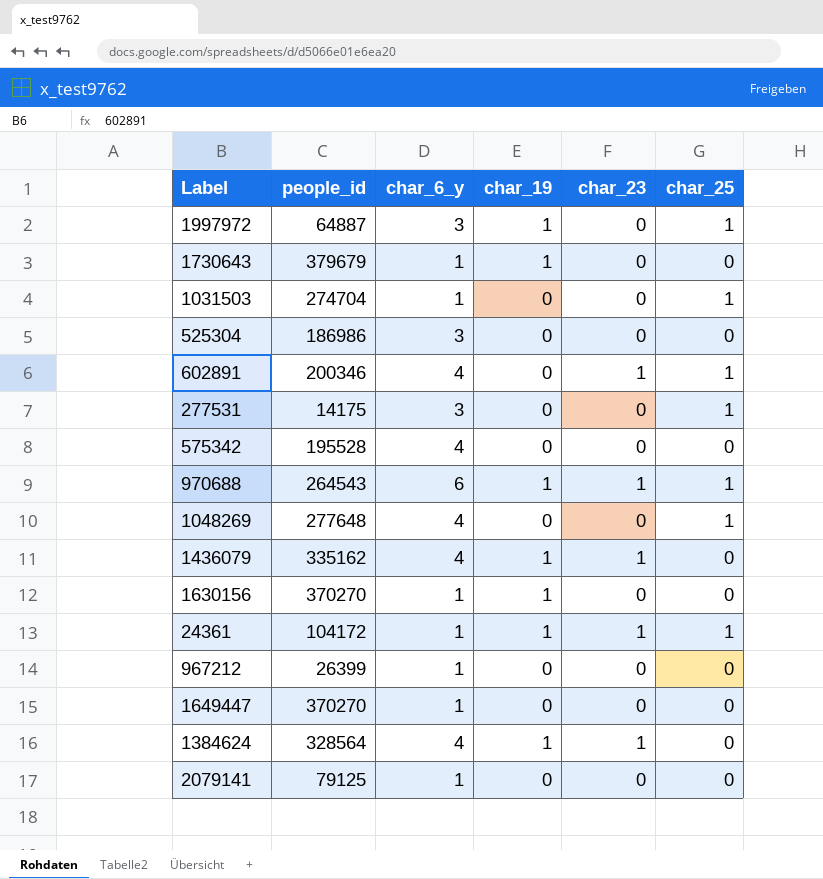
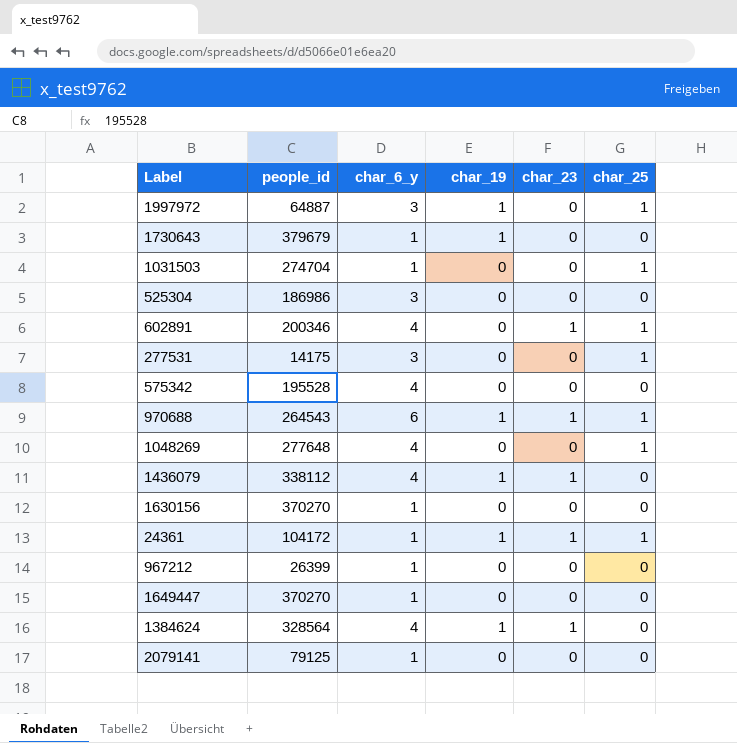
1436079 | people_id: 335162 -> 338112
1630156 | char_19: 1 -> 0

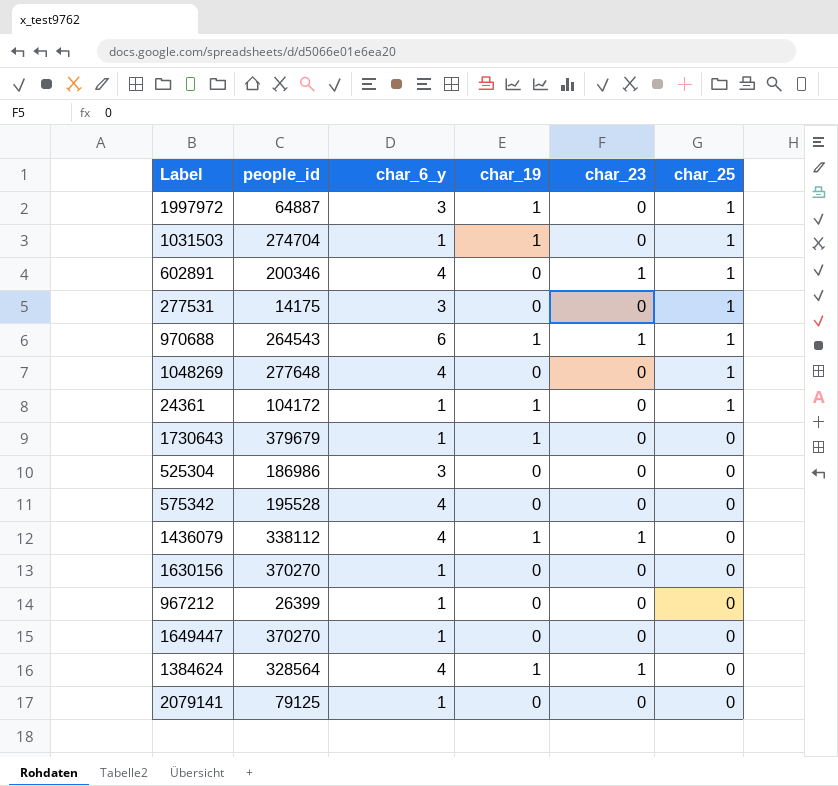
row order: none -> char_25 descending
1031503 | char_19: 0 -> 1
24361 | char_23: 1 -> 0

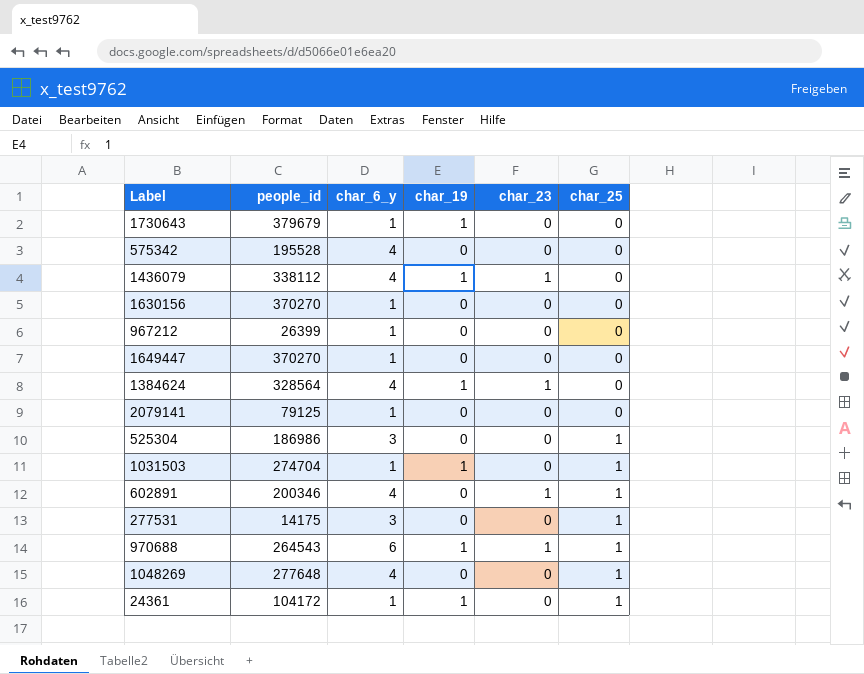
row order: char_25 descending -> char_25 ascending
row 1997972: 64887 | 3 | 1 | 0 | 1 -> none
525304 | char_25: 0 -> 1

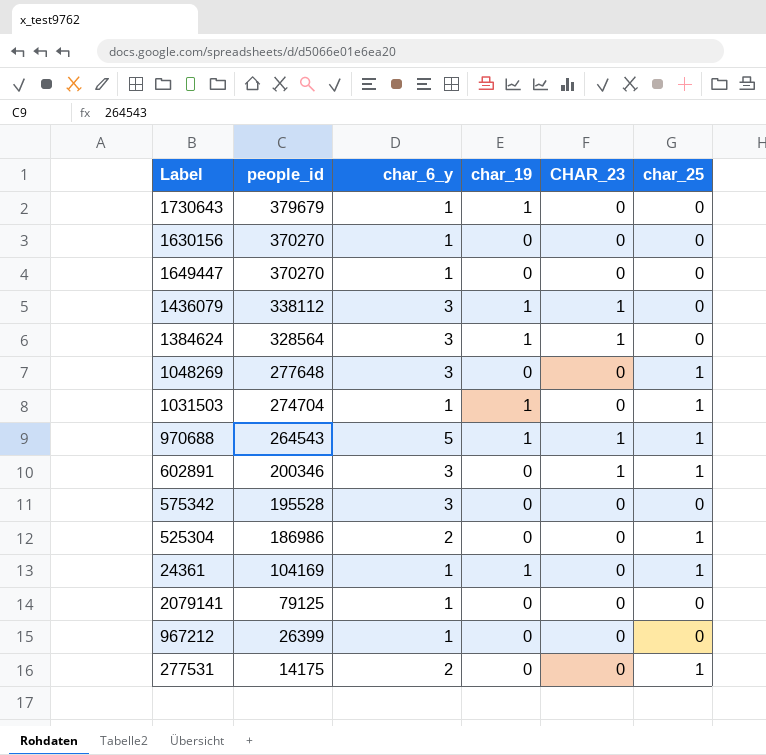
row order: char_25 ascending -> people_id descending
column name: char_23 -> CHAR_23
1436079 | char_6_y: 4 -> 3
1384624 | char_6_y: 4 -> 3
1048269 | char_6_y: 4 -> 3
970688 | char_6_y: 6 -> 5
602891 | char_6_y: 4 -> 3
575342 | char_6_y: 4 -> 3
525304 | char_6_y: 3 -> 2
24361 | people_id: 104172 -> 104169
277531 | char_6_y: 3 -> 2

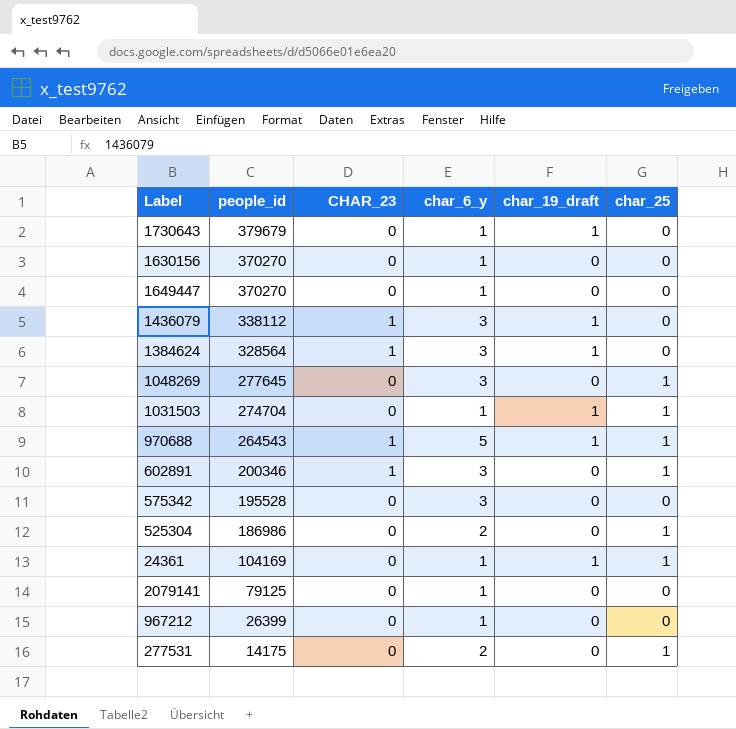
column CHAR_23 | position: 5 -> 3
column name: char_19 -> char_19_draft
1048269 | people_id: 277648 -> 277645

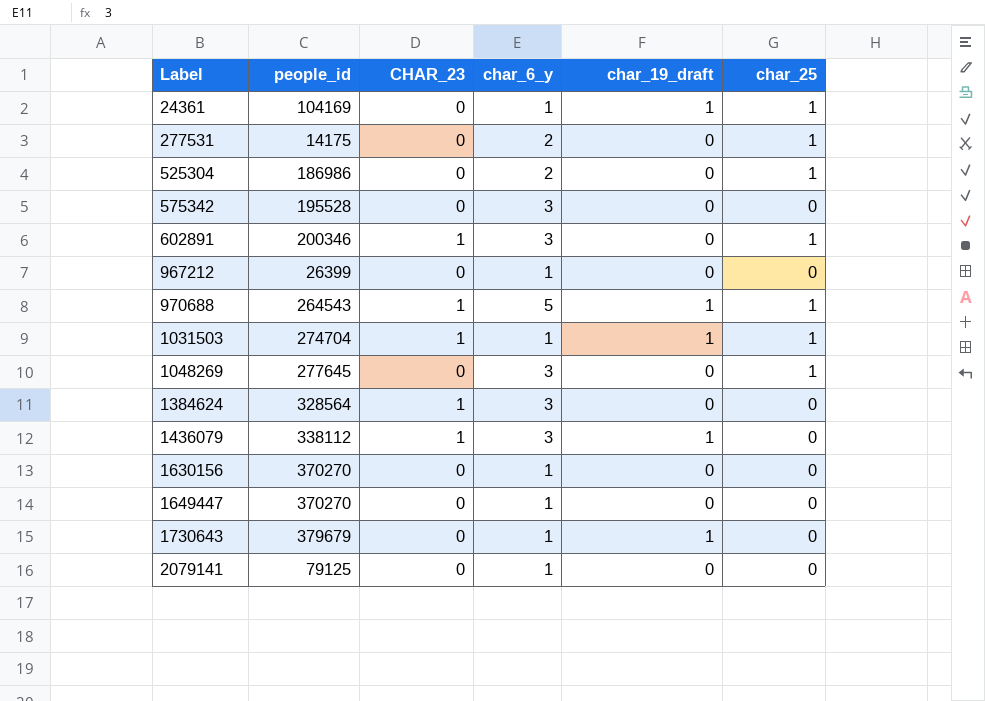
row order: people_id descending -> Label ascending
1031503 | CHAR_23: 0 -> 1
1384624 | char_19_draft: 1 -> 0

